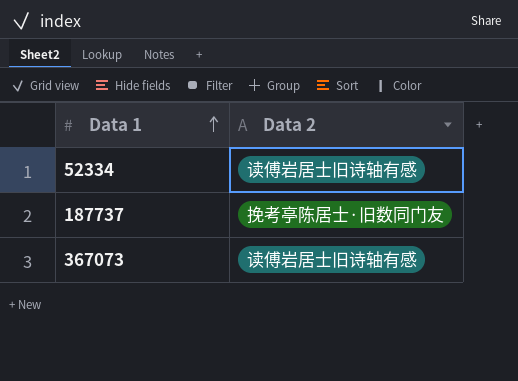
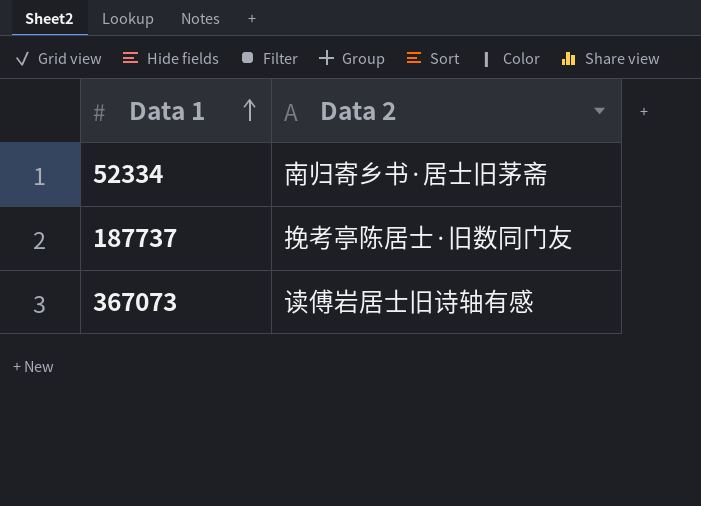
52334 | Data 2: 读傅岩居士旧诗轴有感 -> 南归寄乡书·居士旧茅斋

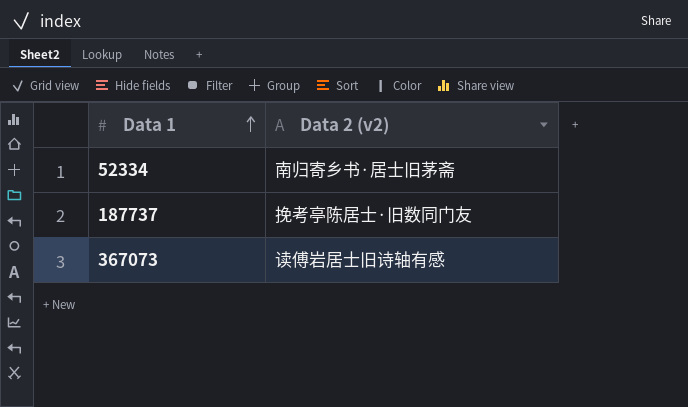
column name: Data 2 -> Data 2 (v2)

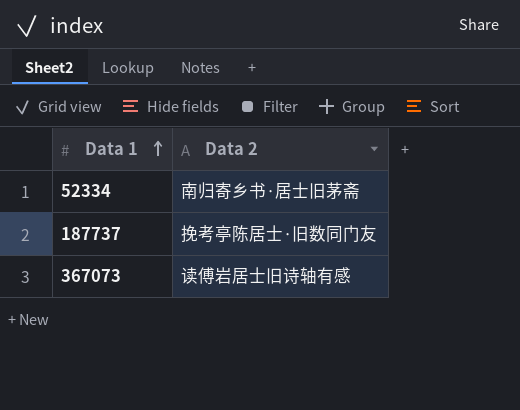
column name: Data 2 (v2) -> Data 2

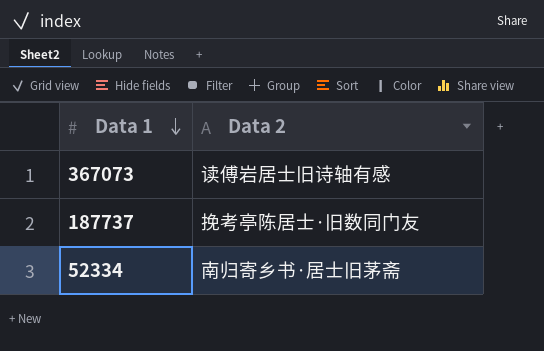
row order: Data 1 ascending -> Data 1 descending

